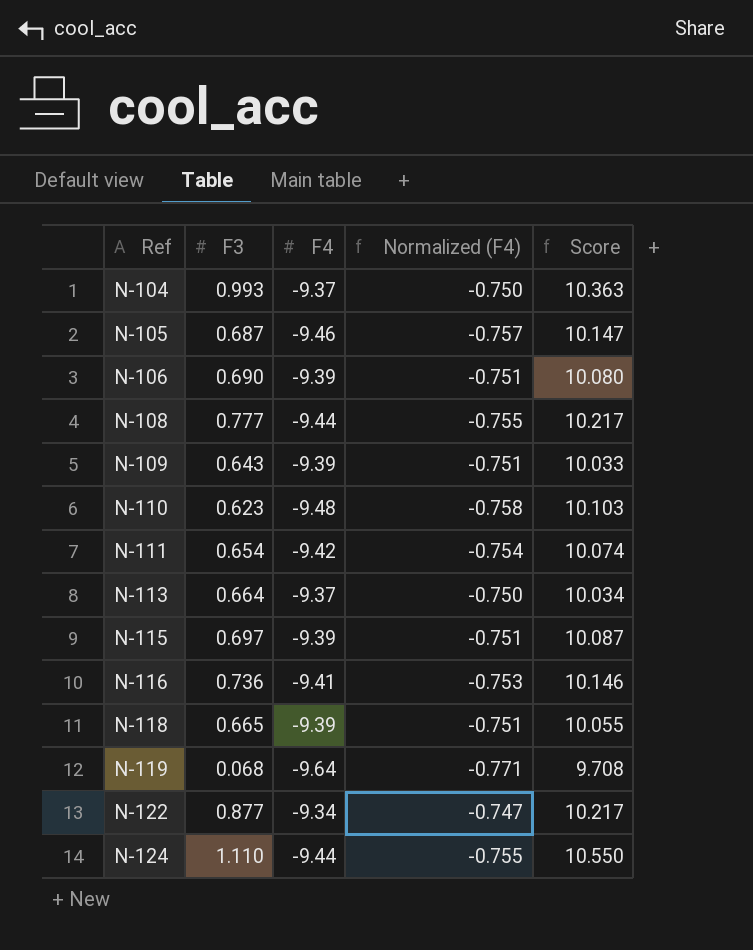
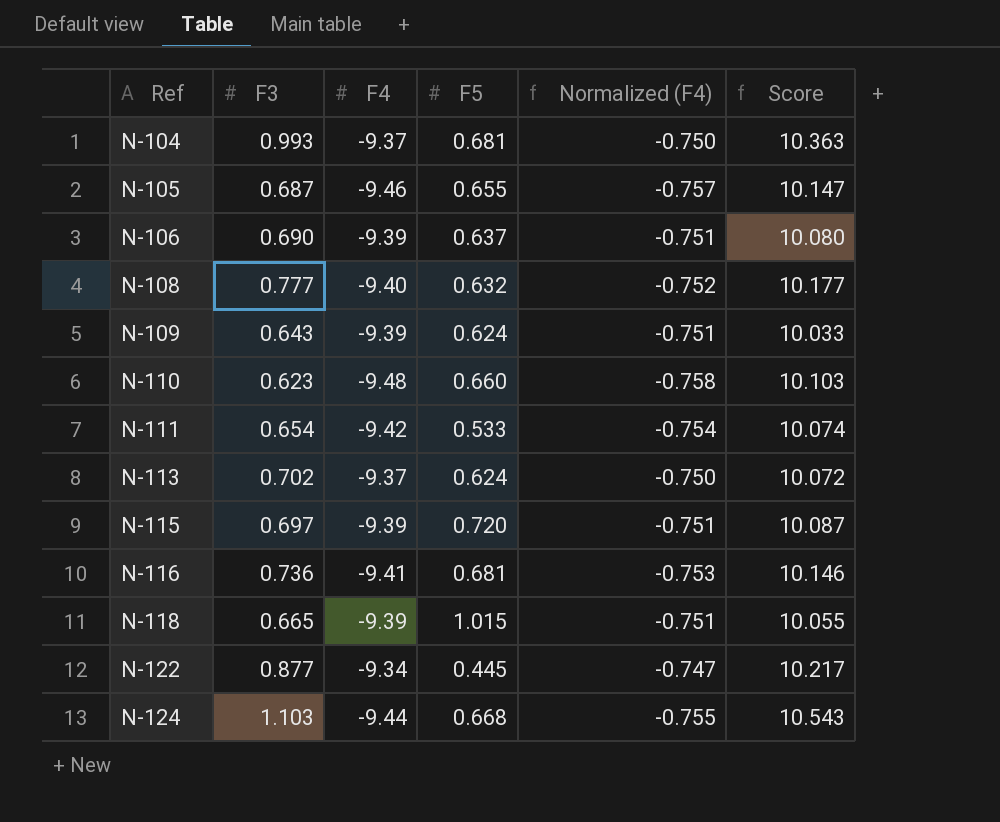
column F5 | position: none -> 4
row N-119: 0.068 | -9.64 | -0.771 | 9.708 -> none
N-108 | F4: -9.44 -> -9.40
N-108 | Normalized (F4): -0.755 -> -0.752
N-108 | Score: 10.217 -> 10.177
N-113 | F3: 0.664 -> 0.702
N-113 | Score: 10.034 -> 10.072
N-124 | F3: 1.110 -> 1.103
N-124 | Score: 10.550 -> 10.543

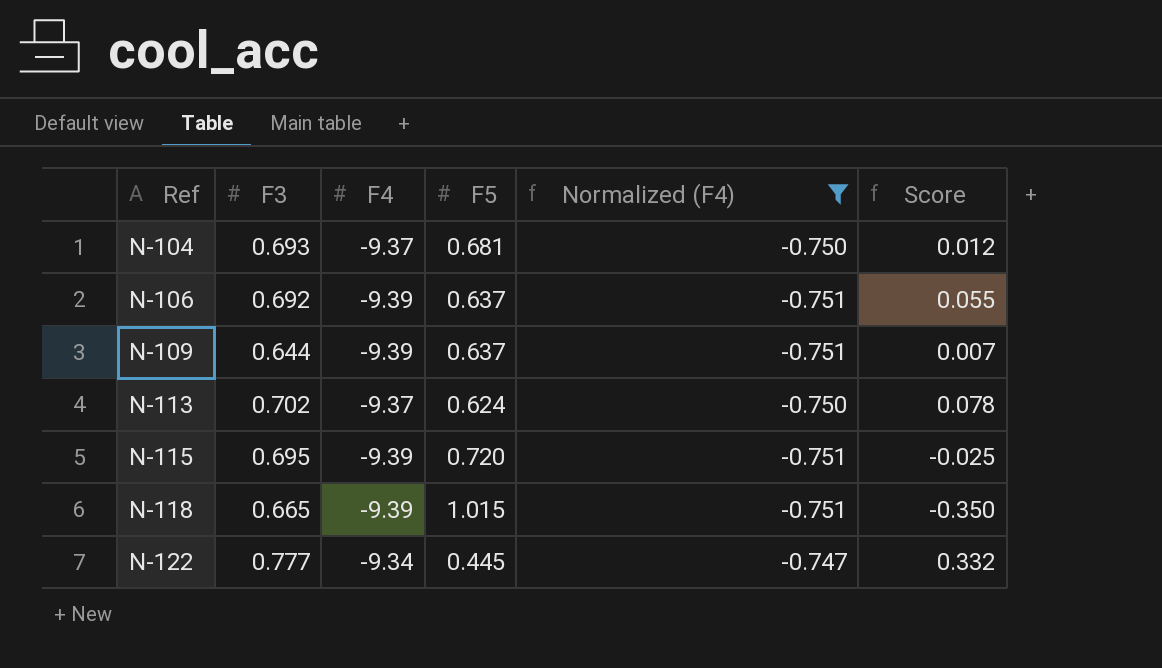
filter: none -> Normalized (F4) >= -0.751
column Score | formula: [F3] - [F4] -> [F3] - [F5]
N-104 | F3: 0.993 -> 0.693
N-106 | F3: 0.690 -> 0.692
N-109 | F3: 0.643 -> 0.644
N-109 | F5: 0.624 -> 0.637
N-115 | F3: 0.697 -> 0.695
N-122 | F3: 0.877 -> 0.777

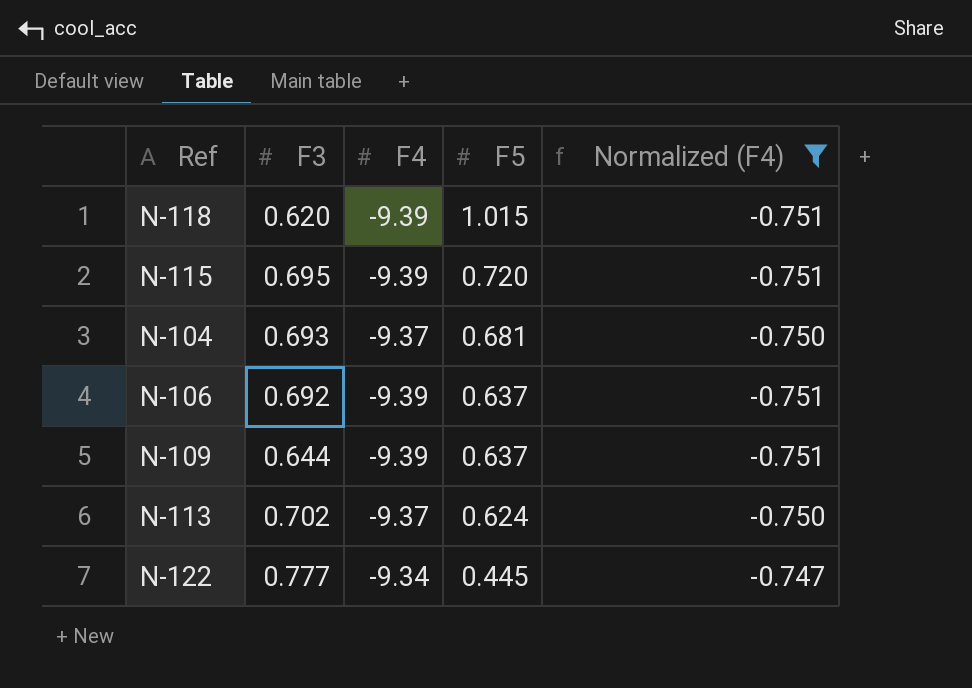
row order: Ref ascending -> F5 descending
column Score | formula: [F3] - [F5] -> none
N-118 | F3: 0.665 -> 0.620

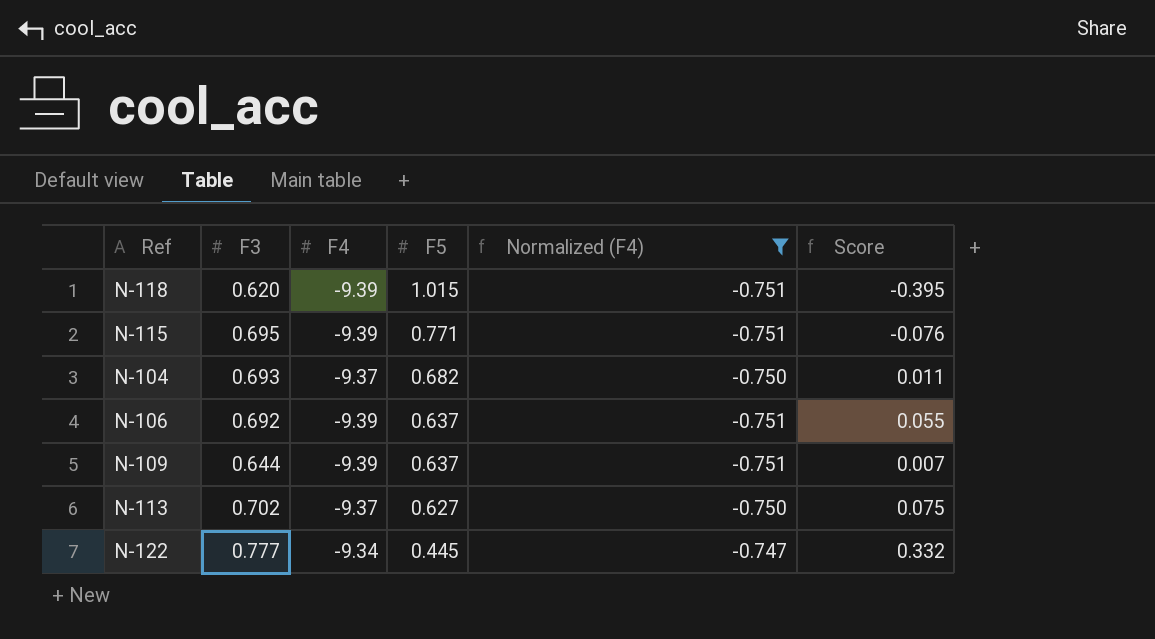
column Score | formula: none -> [F3] - [F5]
N-115 | F5: 0.720 -> 0.771
N-104 | F5: 0.681 -> 0.682
N-113 | F5: 0.624 -> 0.627

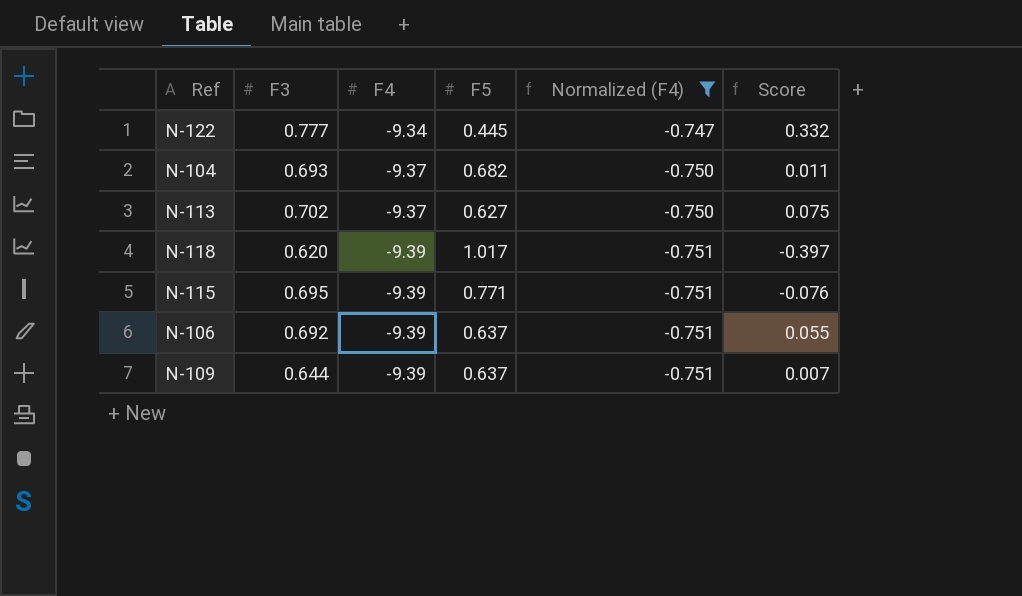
row order: F5 descending -> F4 descending
N-118 | F5: 1.015 -> 1.017
N-118 | Score: -0.395 -> -0.397

